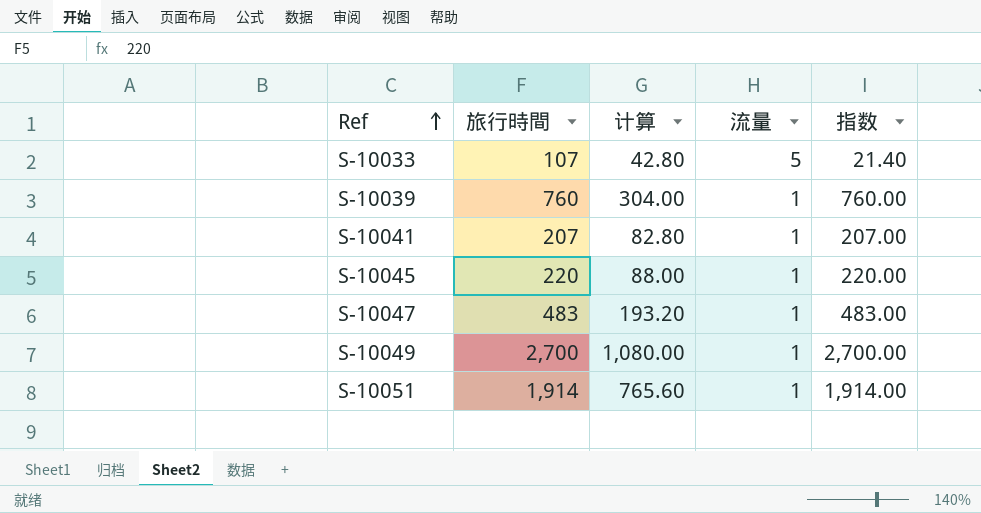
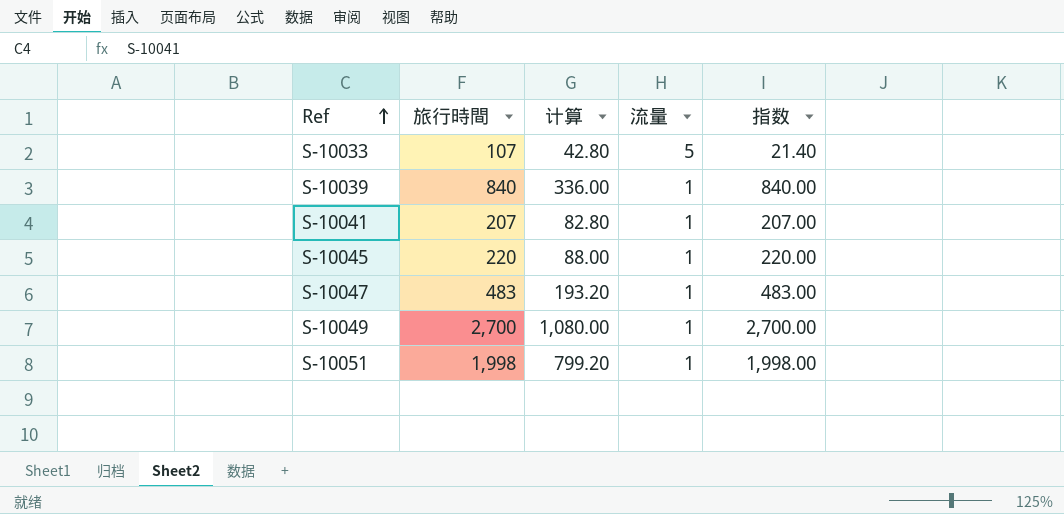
S-10039 | 旅行時間: 760 -> 840
S-10039 | 计算: 304.00 -> 336.00
S-10039 | 指数: 760.00 -> 840.00
S-10051 | 旅行時間: 1,914 -> 1,998
S-10051 | 计算: 765.60 -> 799.20
S-10051 | 指数: 1,914.00 -> 1,998.00

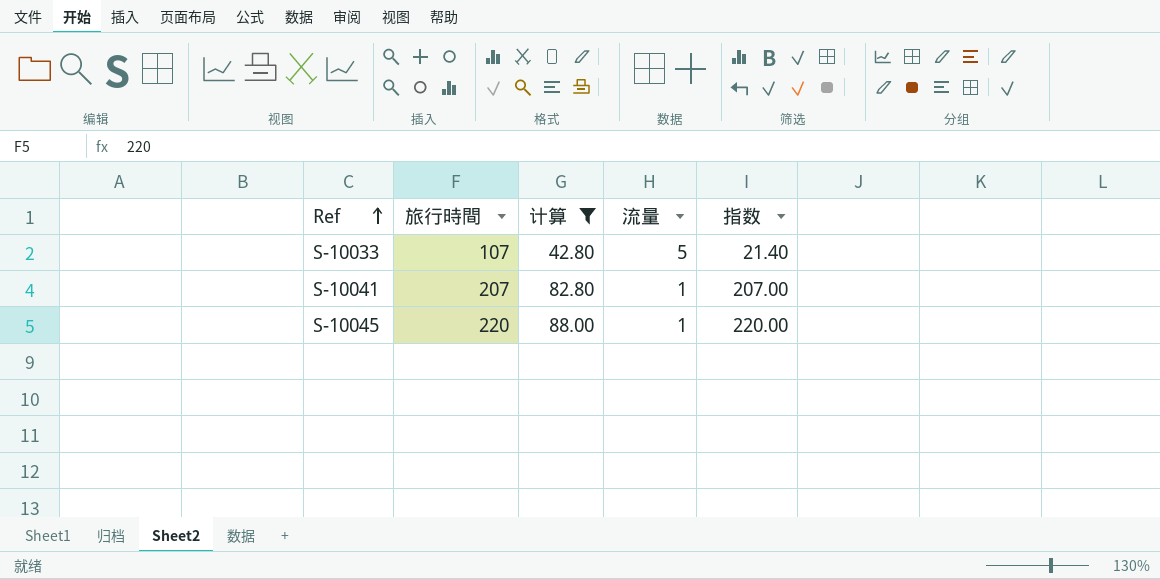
filter: none -> 计算 <= 88.00

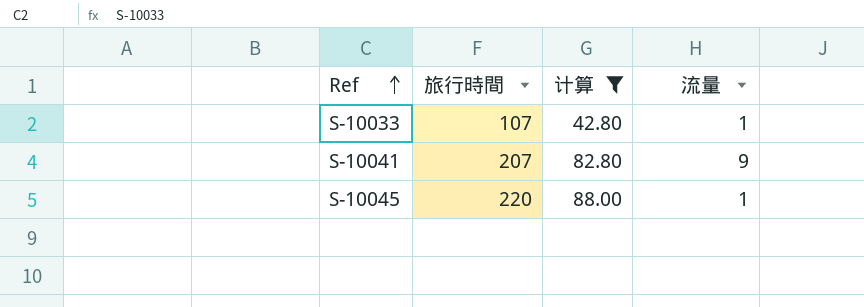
column 指数 | formula: [旅行時間] / [流量] -> none
S-10033 | 流量: 5 -> 1
S-10041 | 流量: 1 -> 9

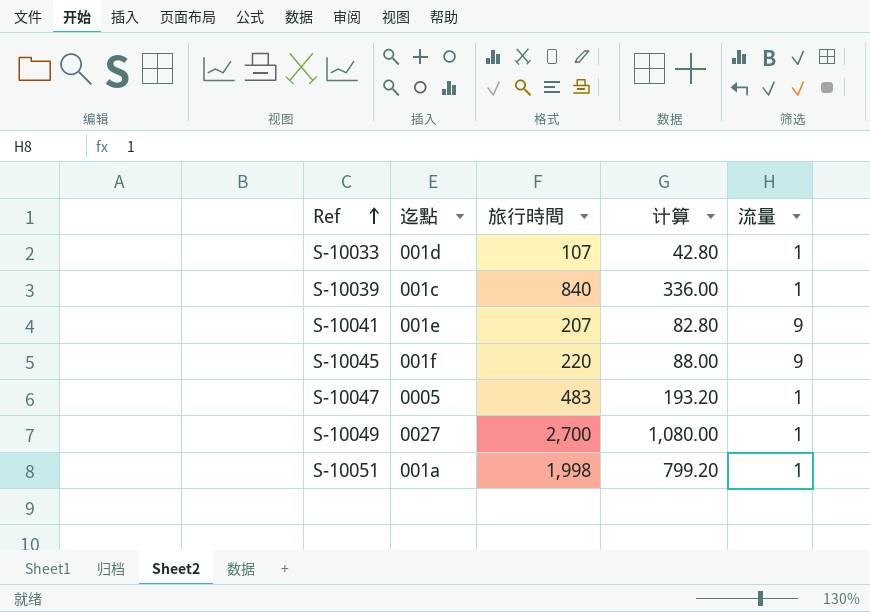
filter: 计算 <= 88.00 -> none
column 迄點 | position: none -> 2
S-10045 | 流量: 1 -> 9

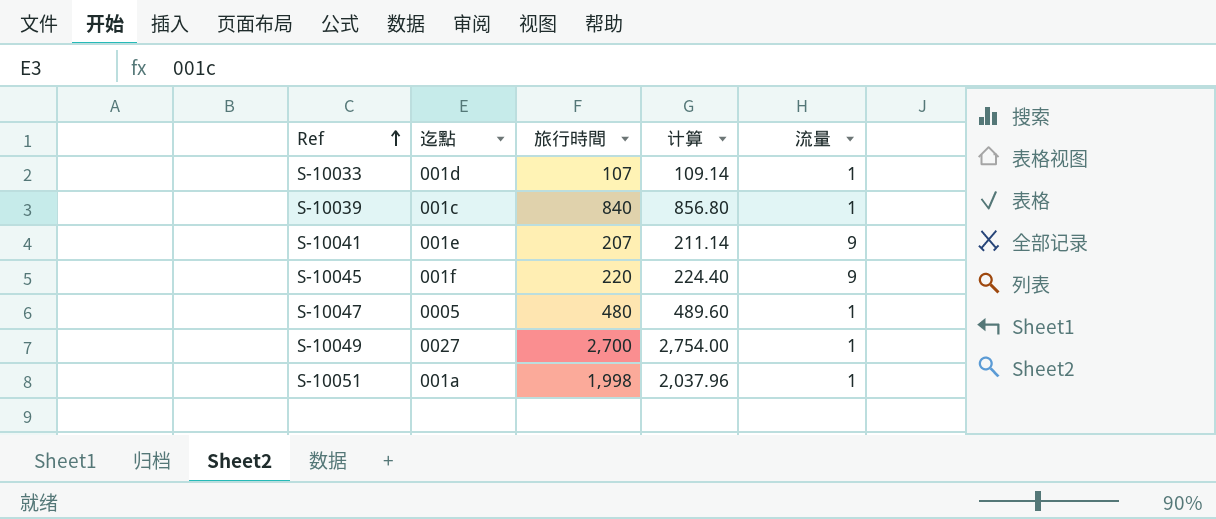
column 计算 | formula: [旅行時間] * 0.4 -> [旅行時間] * 1.02
S-10047 | 旅行時間: 483 -> 480

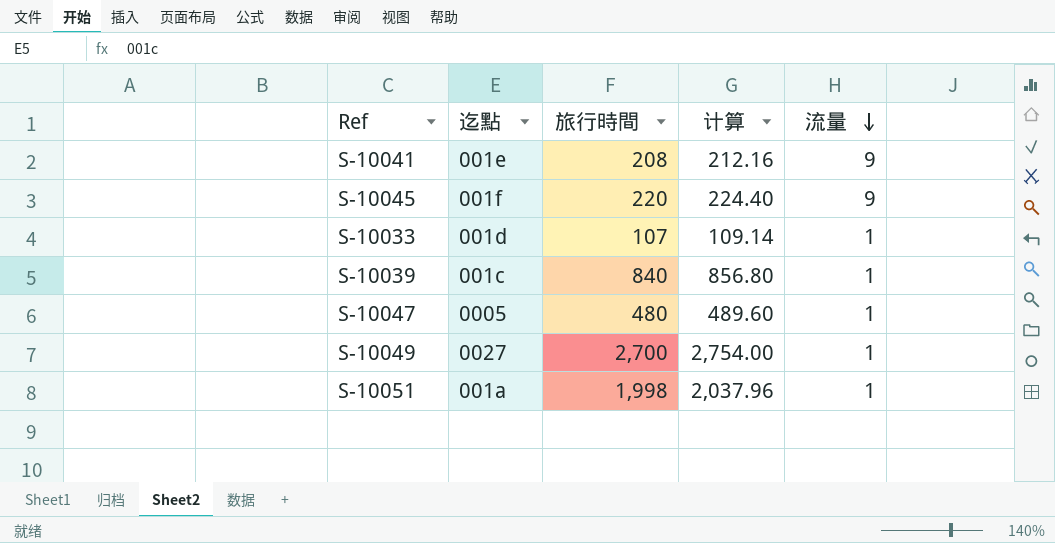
row order: Ref ascending -> 流量 descending
S-10041 | 旅行時間: 207 -> 208
S-10041 | 计算: 211.14 -> 212.16

